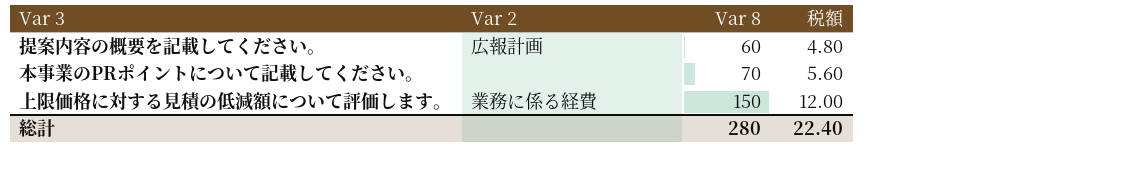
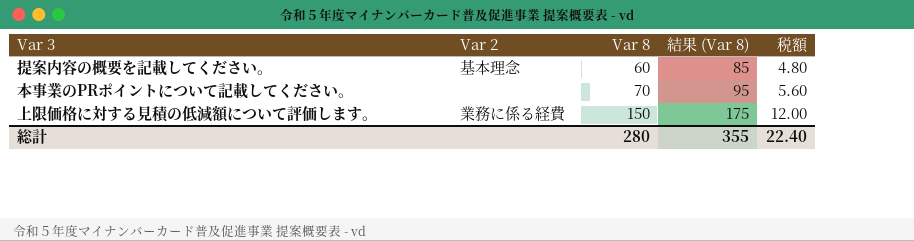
column 結果 (Var 8) | formula: none -> [Var 8] + 25
提案内容の概要を記載してください。 | Var 2: 広報計画 -> 基本理念

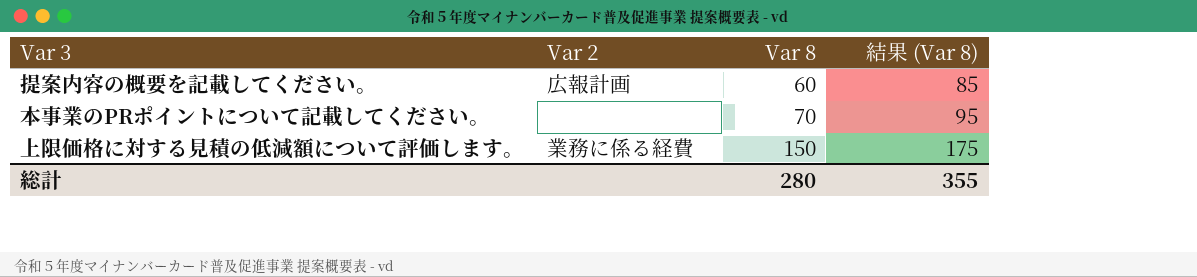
column 税額 | formula: [Var 8] * 0.08 -> none
提案内容の概要を記載してください。 | Var 2: 基本理念 -> 広報計画

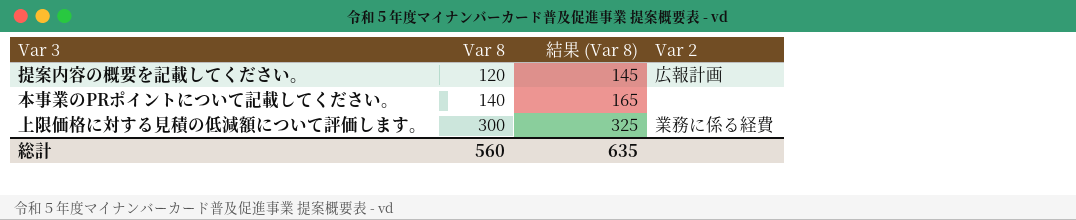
column Var 2 | position: 2 -> 4
提案内容の概要を記載してください。 | Var 8: 60 -> 120
提案内容の概要を記載してください。 | 結果 (Var 8): 85 -> 145
本事業のPRポイントについて記載してください。 | Var 8: 70 -> 140
本事業のPRポイントについて記載してください。 | 結果 (Var 8): 95 -> 165
上限価格に対する見積の低減額について評価します。 | Var 8: 150 -> 300
上限価格に対する見積の低減額について評価します。 | 結果 (Var 8): 175 -> 325
総計 | Var 8: 280 -> 560
総計 | 結果 (Var 8): 355 -> 635

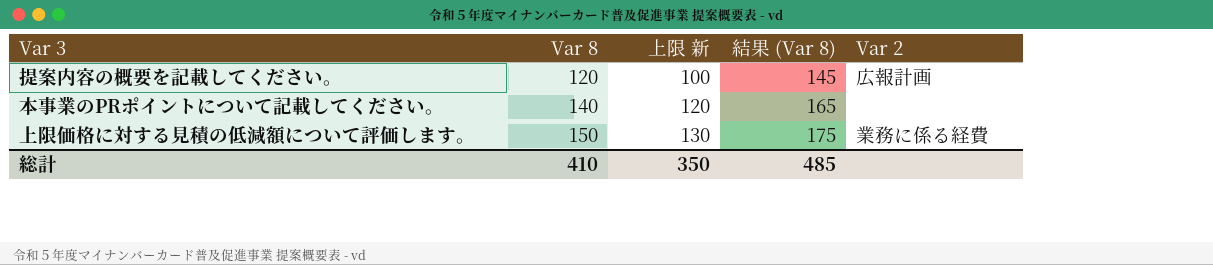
column 上限 新 | formula: none -> [Var 8] - 20
上限価格に対する見積の低減額について評価します。 | Var 8: 300 -> 150
上限価格に対する見積の低減額について評価します。 | 結果 (Var 8): 325 -> 175
総計 | Var 8: 560 -> 410
総計 | 結果 (Var 8): 635 -> 485

